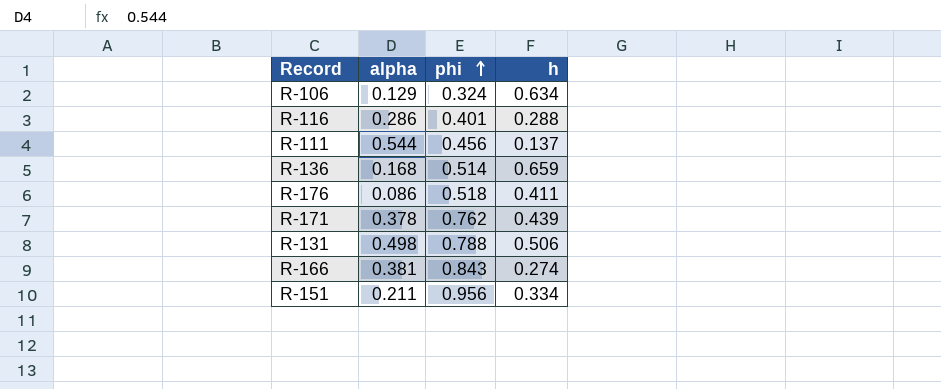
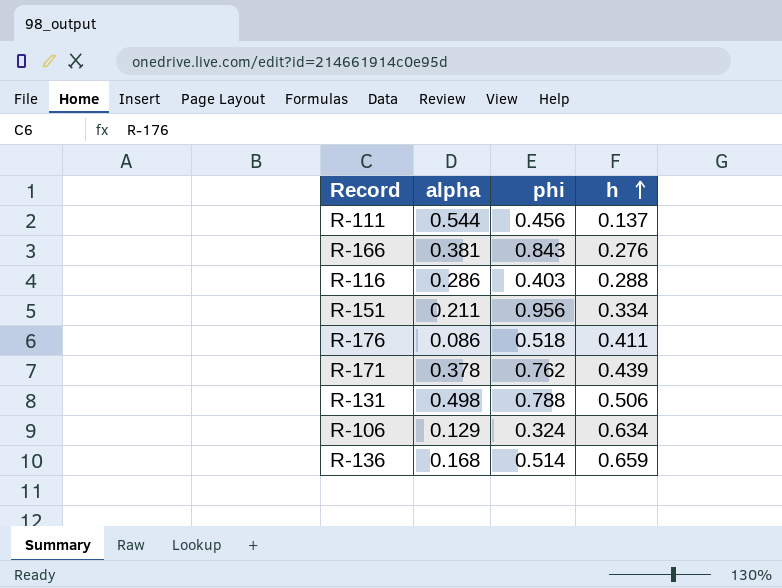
row order: phi ascending -> h ascending
R-166 | h: 0.274 -> 0.276
R-116 | phi: 0.401 -> 0.403

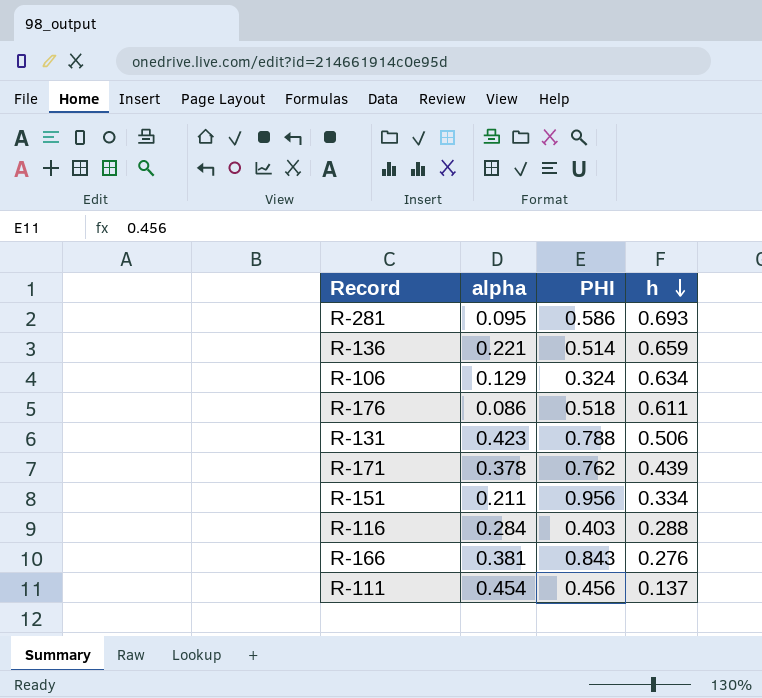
row order: h ascending -> h descending
column name: phi -> PHI
row R-281: none -> 0.095 | 0.586 | 0.693
R-136 | alpha: 0.168 -> 0.221
R-176 | h: 0.411 -> 0.611
R-131 | alpha: 0.498 -> 0.423
R-116 | alpha: 0.286 -> 0.284
R-111 | alpha: 0.544 -> 0.454

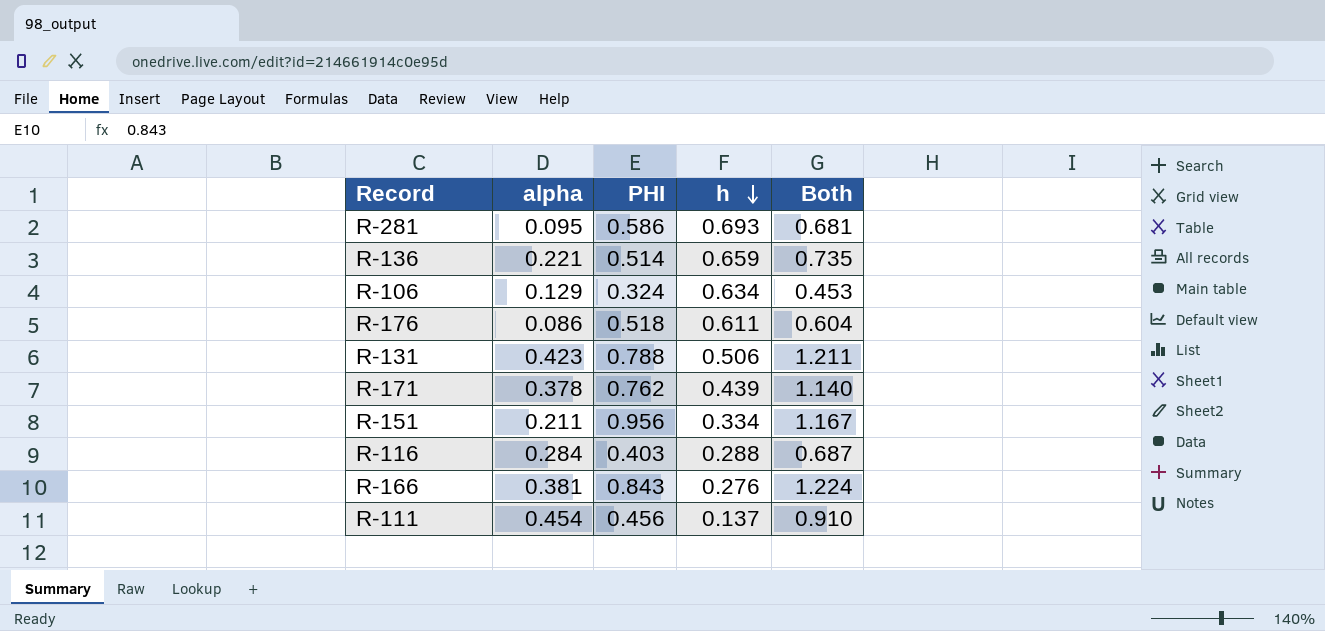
column Both | formula: none -> [alpha] + [PHI]

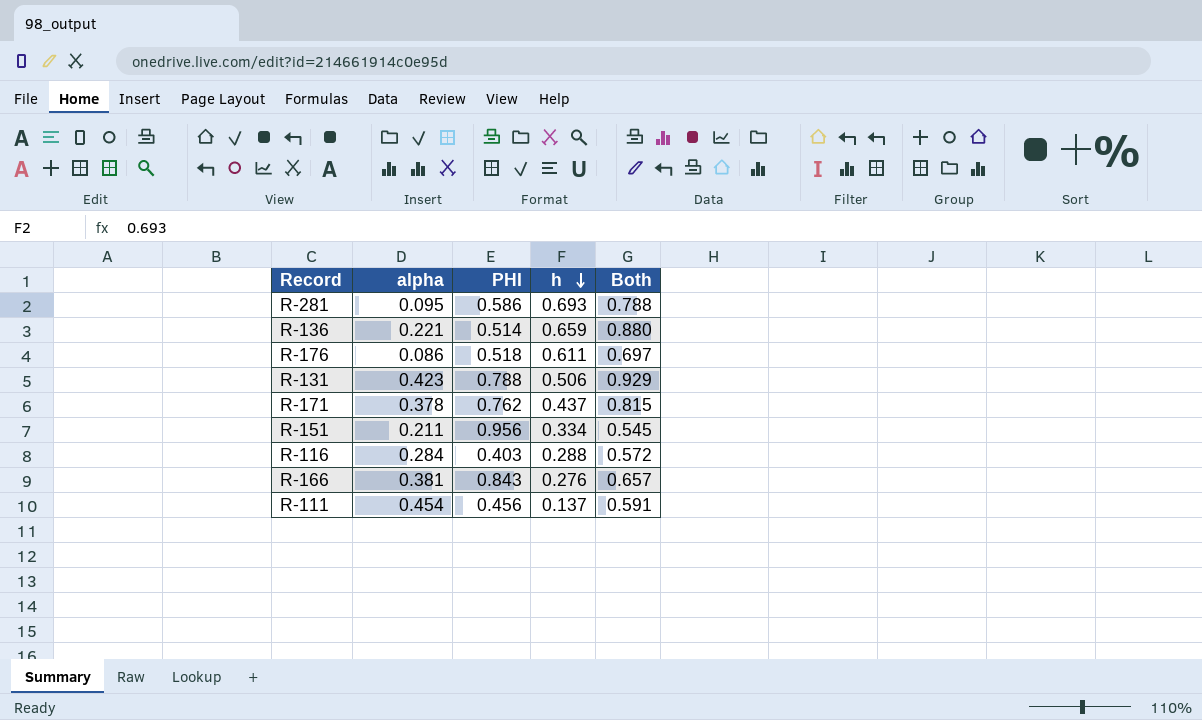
column Both | formula: [alpha] + [PHI] -> [alpha] + [h]
row R-106: 0.129 | 0.324 | 0.634 | 0.453 -> none
R-171 | h: 0.439 -> 0.437

